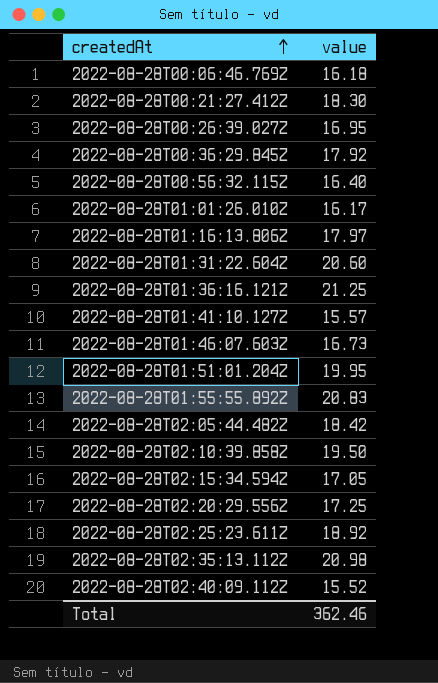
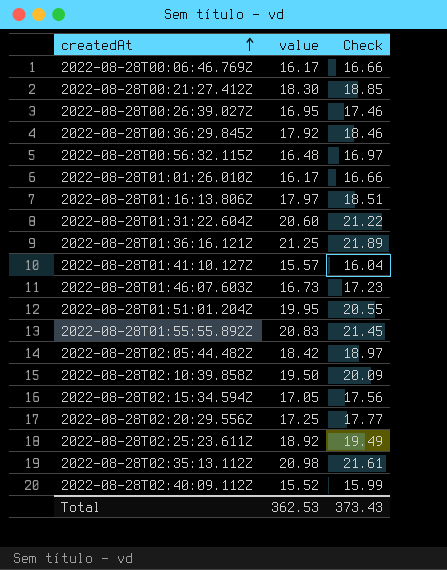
column Check | formula: none -> [value] * 1.03
2022-08-28T00:06:46.769Z | value: 16.18 -> 16.17
2022-08-28T00:56:32.115Z | value: 16.40 -> 16.48
Total | value: 362.46 -> 362.53

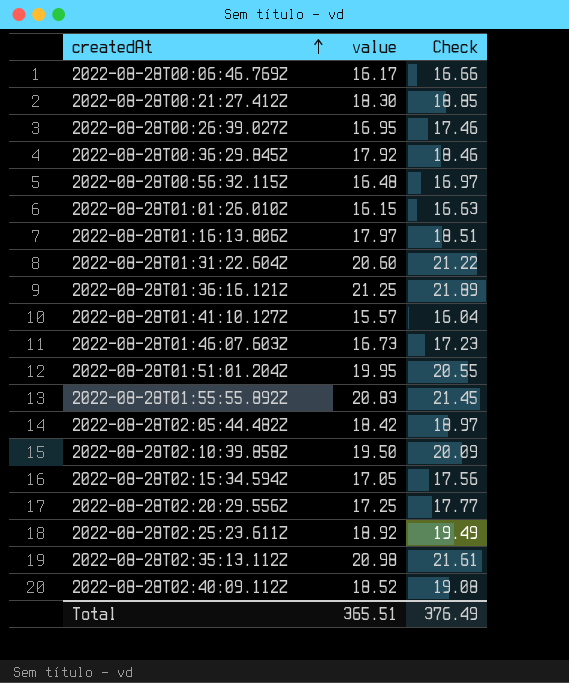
2022-08-28T01:01:26.010Z | value: 16.17 -> 16.15
2022-08-28T01:01:26.010Z | Check: 16.66 -> 16.63
2022-08-28T02:40:09.112Z | value: 15.52 -> 18.52
2022-08-28T02:40:09.112Z | Check: 15.99 -> 19.08
Total | value: 362.53 -> 365.51
Total | Check: 373.43 -> 376.49

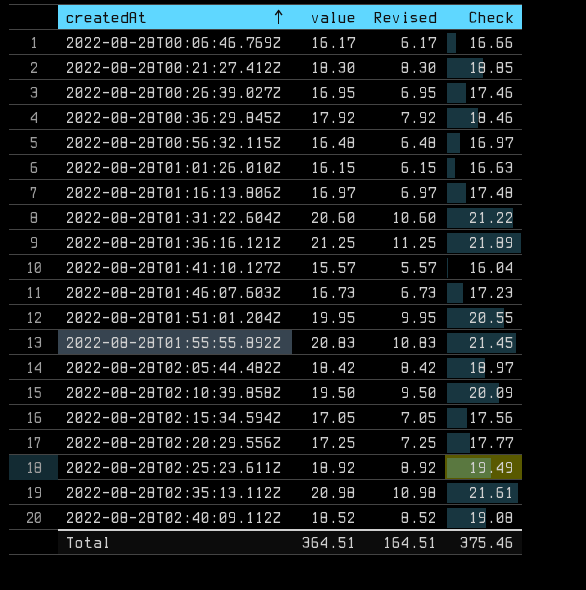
column Revised | formula: none -> [value] - 10
2022-08-28T01:16:13.806Z | value: 17.97 -> 16.97
2022-08-28T01:16:13.806Z | Check: 18.51 -> 17.48
Total | value: 365.51 -> 364.51
Total | Check: 376.49 -> 375.46

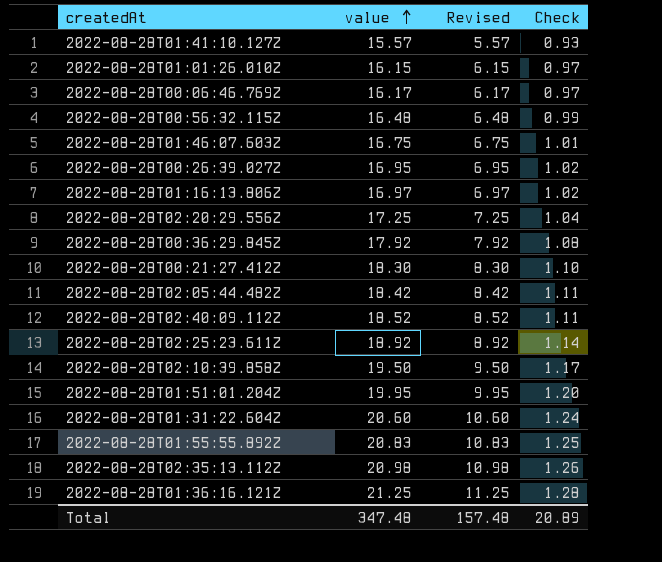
row order: createdAt ascending -> value ascending
column Check | formula: [value] * 1.03 -> [value] * 0.06
row 2022-08-28T02:15:34.594Z: 17.05 | 7.05 | 17.56 -> none
2022-08-28T01:46:07.603Z | value: 16.73 -> 16.75
2022-08-28T01:46:07.603Z | Revised: 6.73 -> 6.75
Total | value: 364.51 -> 347.48
Total | Revised: 164.51 -> 157.48
Total | Check: 375.46 -> 20.89

